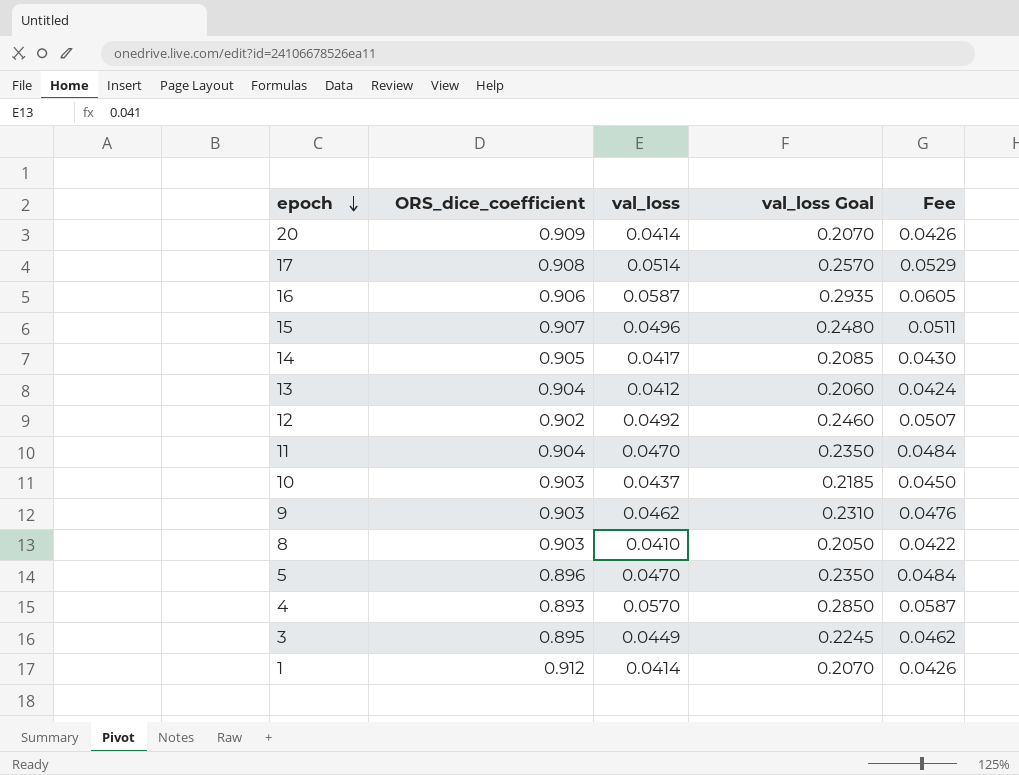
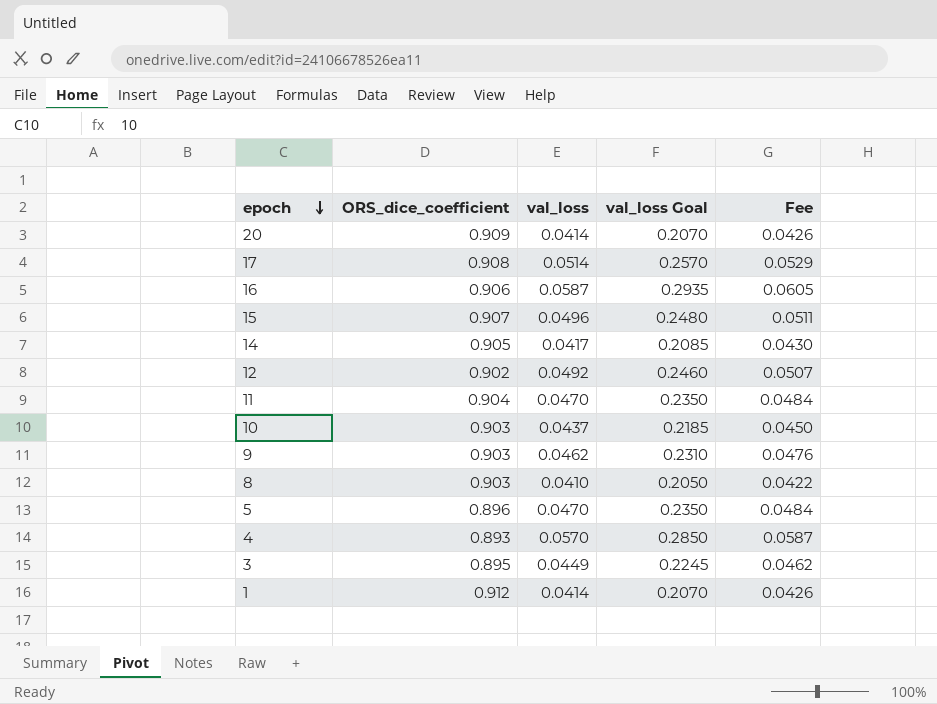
row 13: 0.904 | 0.0412 | 0.2060 | 0.0424 -> none

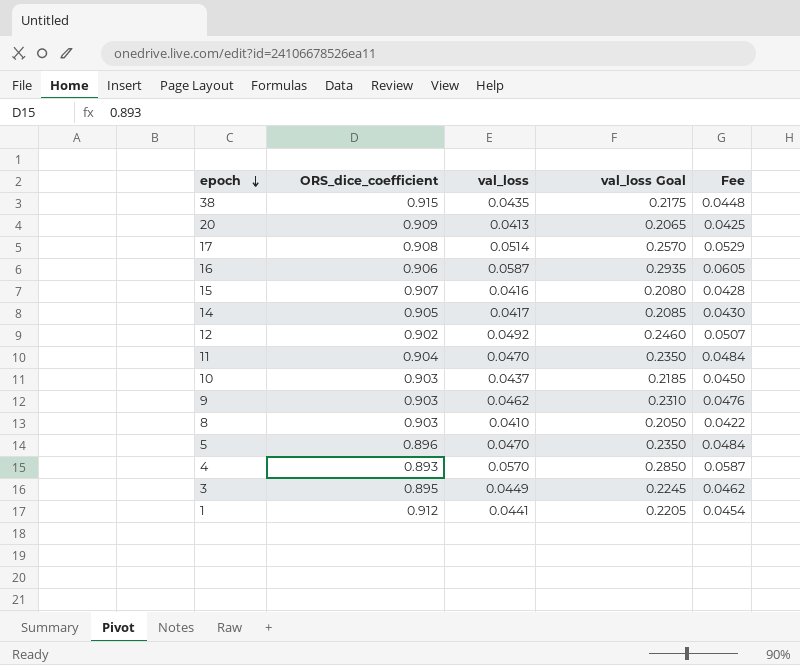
row 38: none -> 0.915 | 0.0435 | 0.2175 | 0.0448
20 | val_loss: 0.0414 -> 0.0413
20 | val_loss Goal: 0.2070 -> 0.2065
20 | Fee: 0.0426 -> 0.0425
15 | val_loss: 0.0496 -> 0.0416
15 | val_loss Goal: 0.2480 -> 0.2080
15 | Fee: 0.0511 -> 0.0428
1 | val_loss: 0.0414 -> 0.0441
1 | val_loss Goal: 0.2070 -> 0.2205
1 | Fee: 0.0426 -> 0.0454

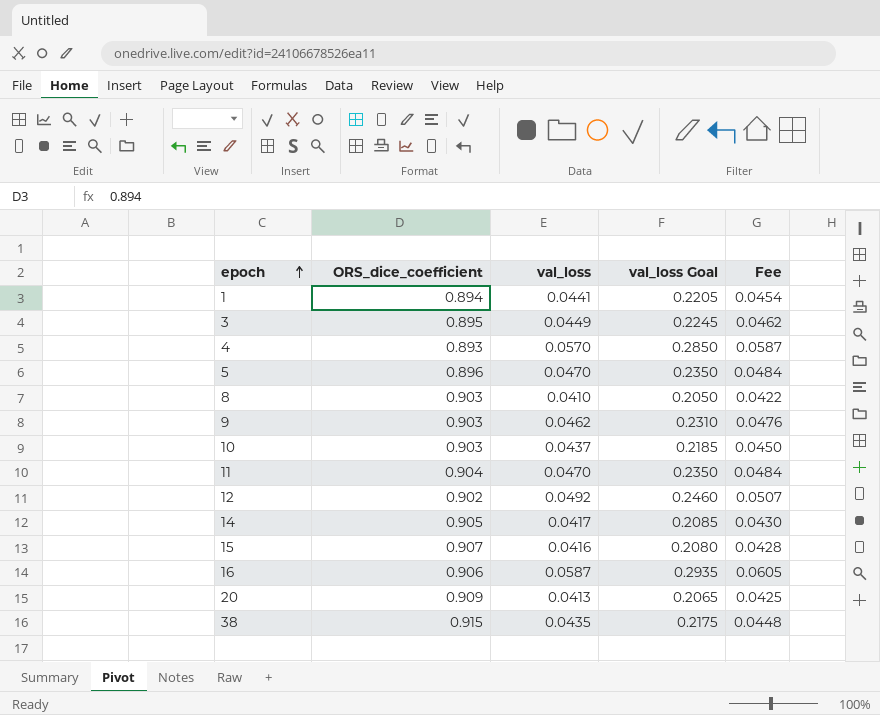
row order: epoch descending -> epoch ascending
row 17: 0.908 | 0.0514 | 0.2570 | 0.0529 -> none
1 | ORS_dice_coefficient: 0.912 -> 0.894

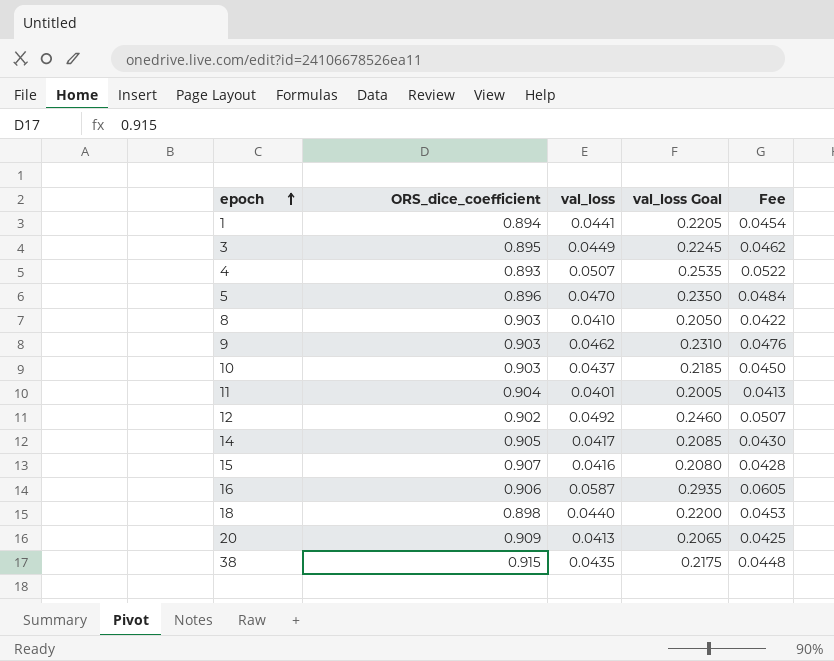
4 | val_loss: 0.0570 -> 0.0507
4 | val_loss Goal: 0.2850 -> 0.2535
4 | Fee: 0.0587 -> 0.0522
11 | val_loss: 0.0470 -> 0.0401
11 | val_loss Goal: 0.2350 -> 0.2005
11 | Fee: 0.0484 -> 0.0413
row 18: none -> 0.898 | 0.0440 | 0.2200 | 0.0453

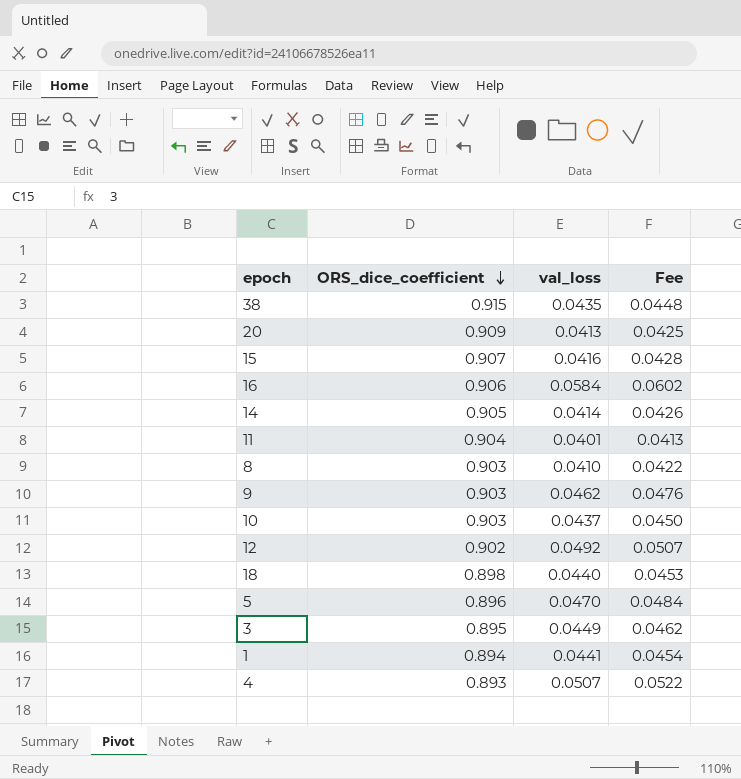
row order: epoch ascending -> ORS_dice_coefficient descending
column val_loss Goal | formula: [val_loss] * 5 -> none
16 | val_loss: 0.0587 -> 0.0584
16 | Fee: 0.0605 -> 0.0602
14 | val_loss: 0.0417 -> 0.0414
14 | Fee: 0.0430 -> 0.0426

